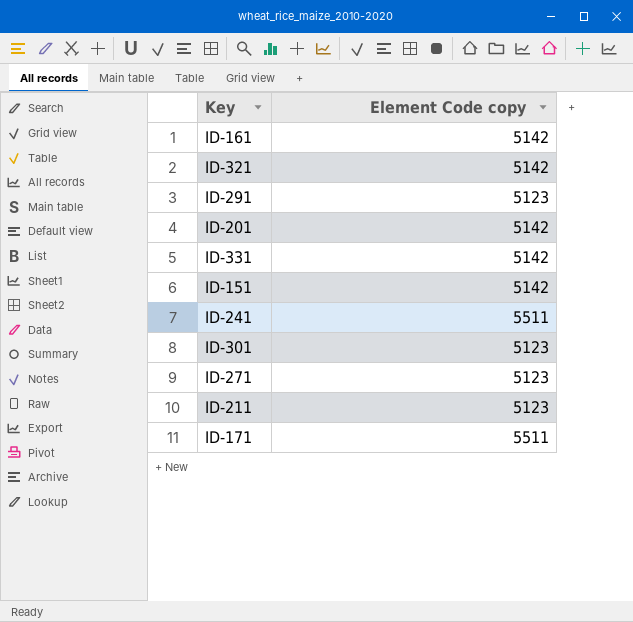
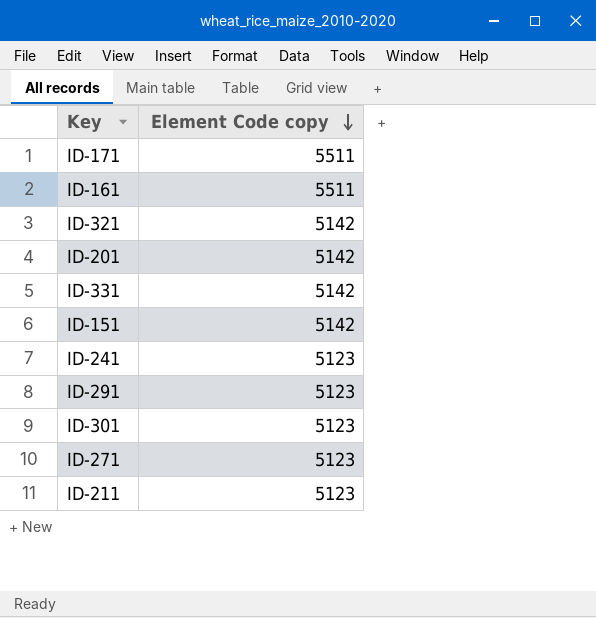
row order: none -> Element Code copy descending
ID-161 | Element Code copy: 5142 -> 5511
ID-241 | Element Code copy: 5511 -> 5123

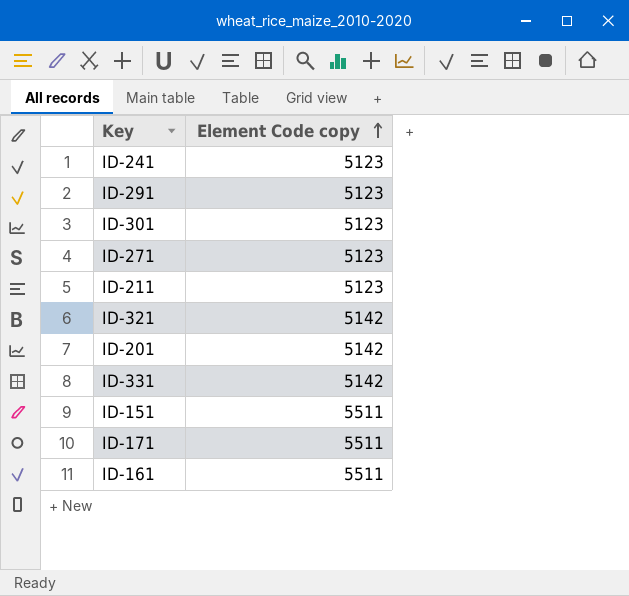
row order: Element Code copy descending -> Element Code copy ascending
ID-151 | Element Code copy: 5142 -> 5511

